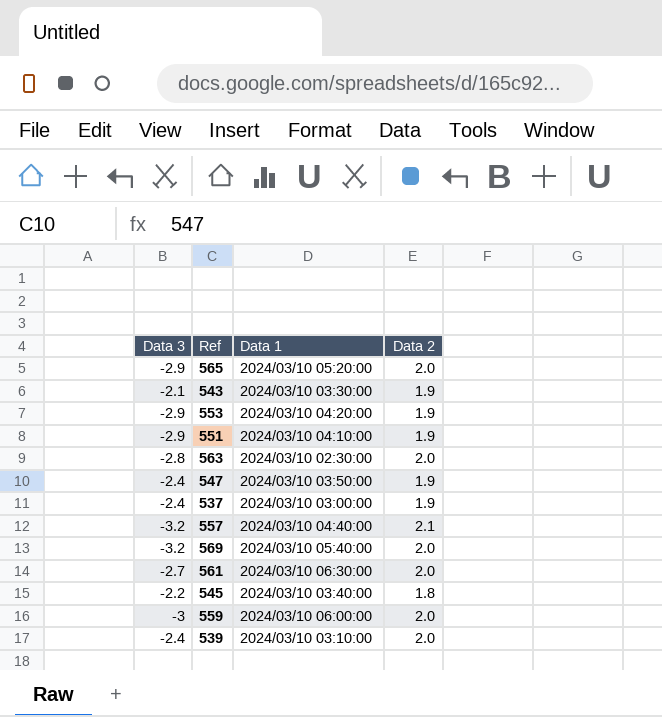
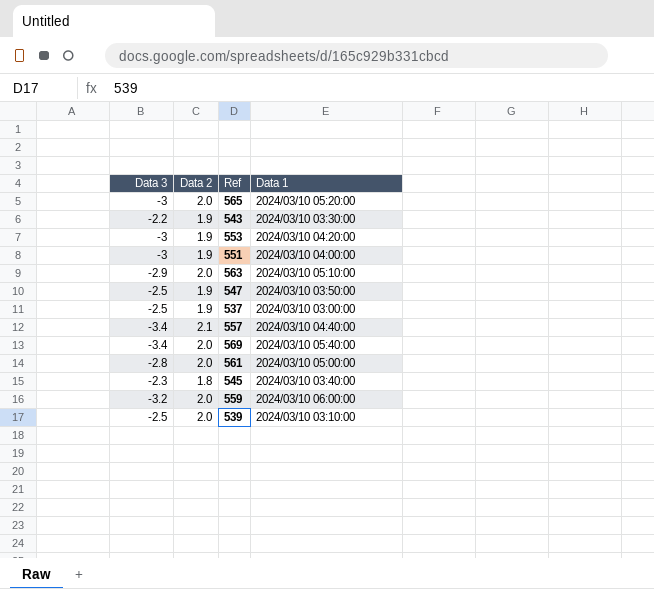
column Data 2 | position: 4 -> 2
565 | Data 3: -2.9 -> -3
543 | Data 3: -2.1 -> -2.2
553 | Data 3: -2.9 -> -3
551 | Data 3: -2.9 -> -3
551 | Data 1: 2024/03/10 04:10:00 -> 2024/03/10 04:00:00
563 | Data 3: -2.8 -> -2.9
563 | Data 1: 2024/03/10 02:30:00 -> 2024/03/10 05:10:00
547 | Data 3: -2.4 -> -2.5
537 | Data 3: -2.4 -> -2.5
557 | Data 3: -3.2 -> -3.4
569 | Data 3: -3.2 -> -3.4
561 | Data 3: -2.7 -> -2.8
561 | Data 1: 2024/03/10 06:30:00 -> 2024/03/10 05:00:00
545 | Data 3: -2.2 -> -2.3
559 | Data 3: -3 -> -3.2
539 | Data 3: -2.4 -> -2.5

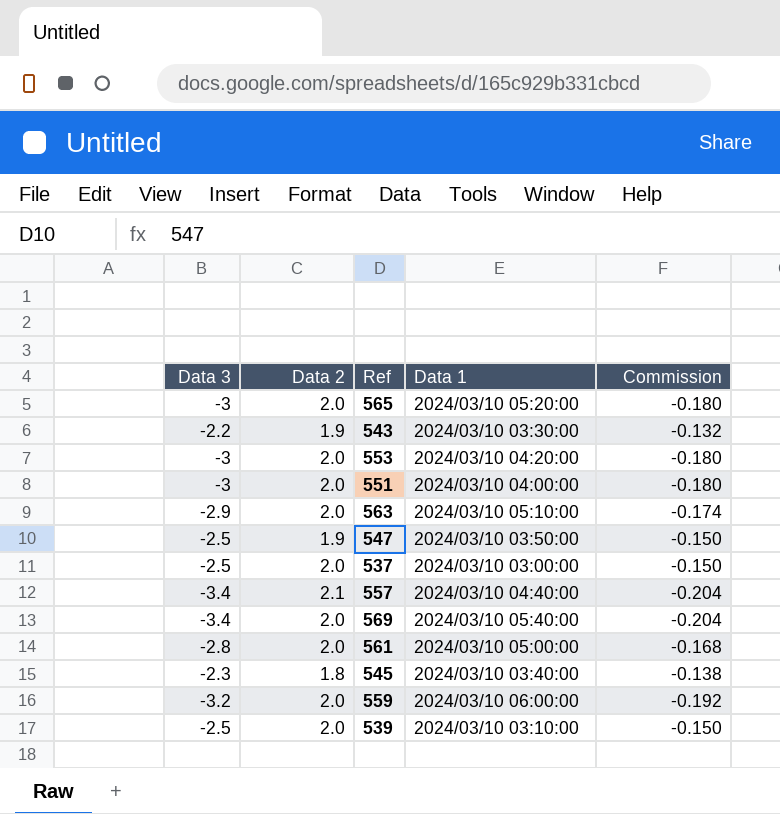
column Commission | formula: none -> [Data 3] * 0.06
553 | Data 2: 1.9 -> 2.0
551 | Data 2: 1.9 -> 2.0
537 | Data 2: 1.9 -> 2.0

